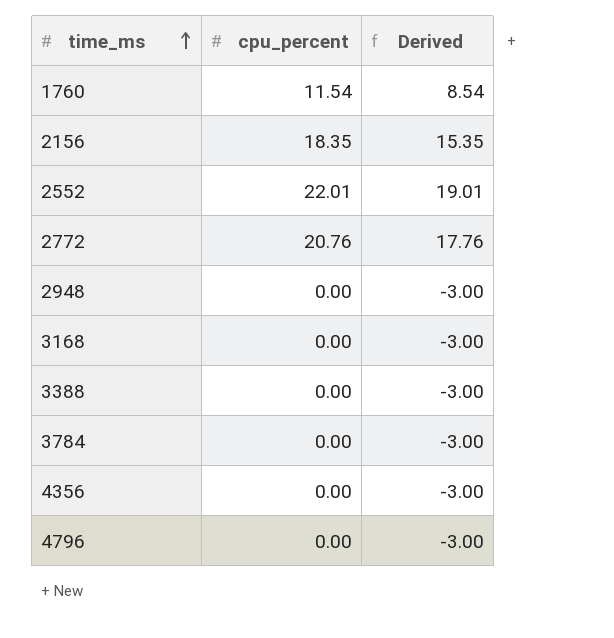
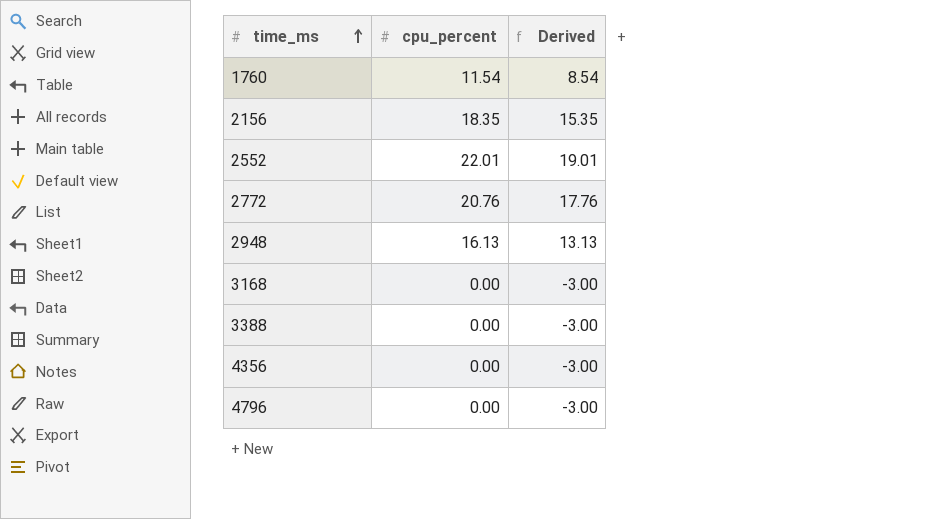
row 3784: 0.00 | -3.00 -> none
2948 | cpu_percent: 0.00 -> 16.13
2948 | Derived: -3.00 -> 13.13

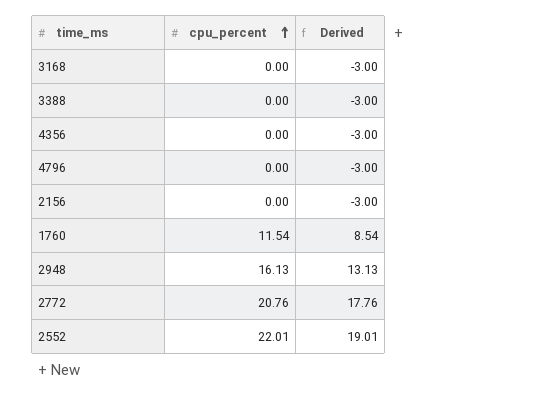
row order: time_ms ascending -> cpu_percent ascending
2156 | cpu_percent: 18.35 -> 0.00
2156 | Derived: 15.35 -> -3.00

